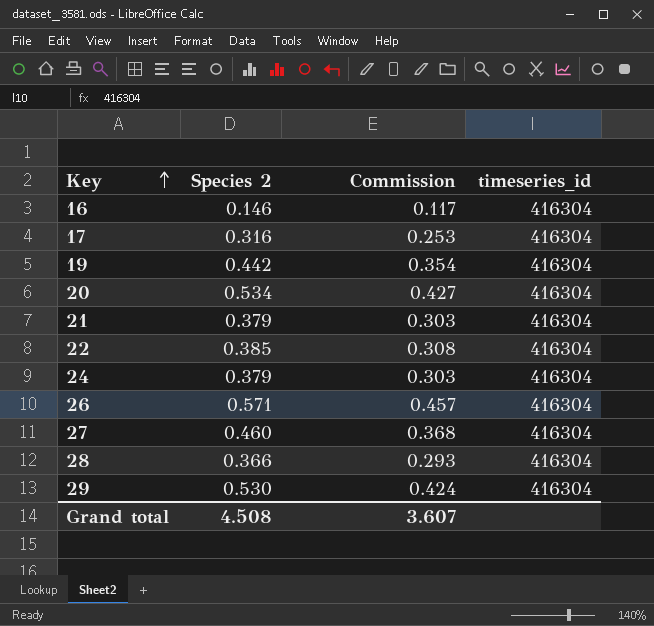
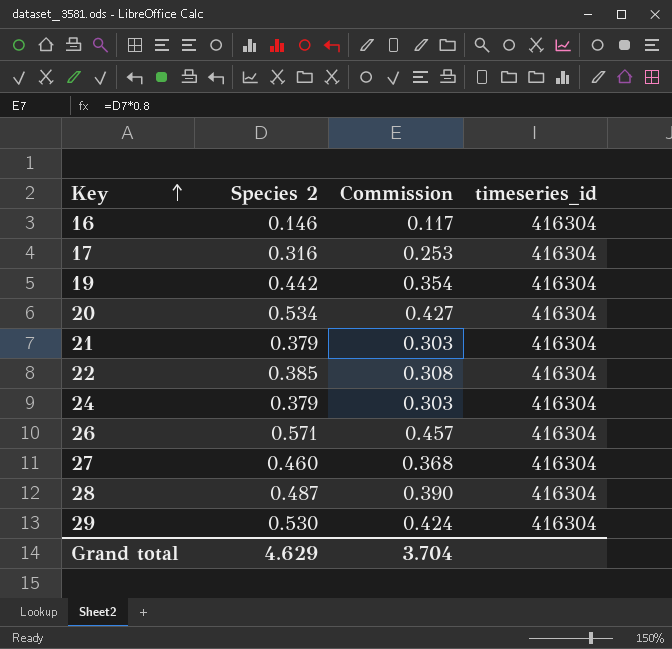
28 | Species 2: 0.366 -> 0.487
28 | Commission: 0.293 -> 0.390
Grand total | Species 2: 4.508 -> 4.629
Grand total | Commission: 3.607 -> 3.704

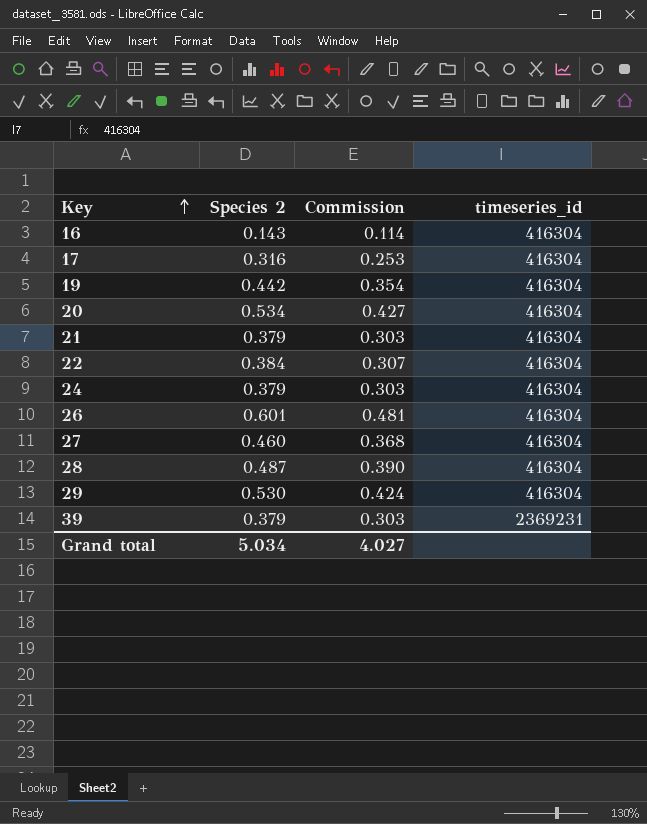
16 | Species 2: 0.146 -> 0.143
16 | Commission: 0.117 -> 0.114
22 | Species 2: 0.385 -> 0.384
22 | Commission: 0.308 -> 0.307
26 | Species 2: 0.571 -> 0.601
26 | Commission: 0.457 -> 0.481
row 39: none -> 0.379 | 0.303 | 2369231
Grand total | Species 2: 4.629 -> 5.034
Grand total | Commission: 3.704 -> 4.027

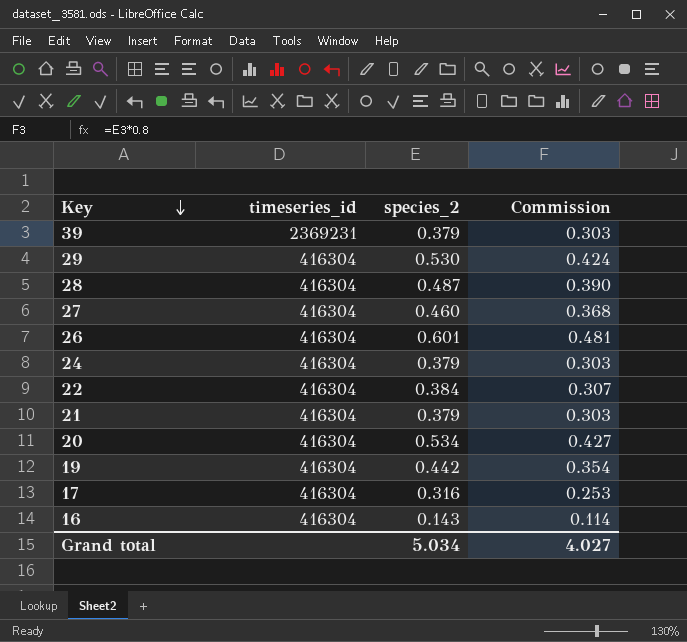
row order: Key ascending -> Key descending
column timeseries_id | position: 4 -> 2
column name: Species 2 -> species_2

